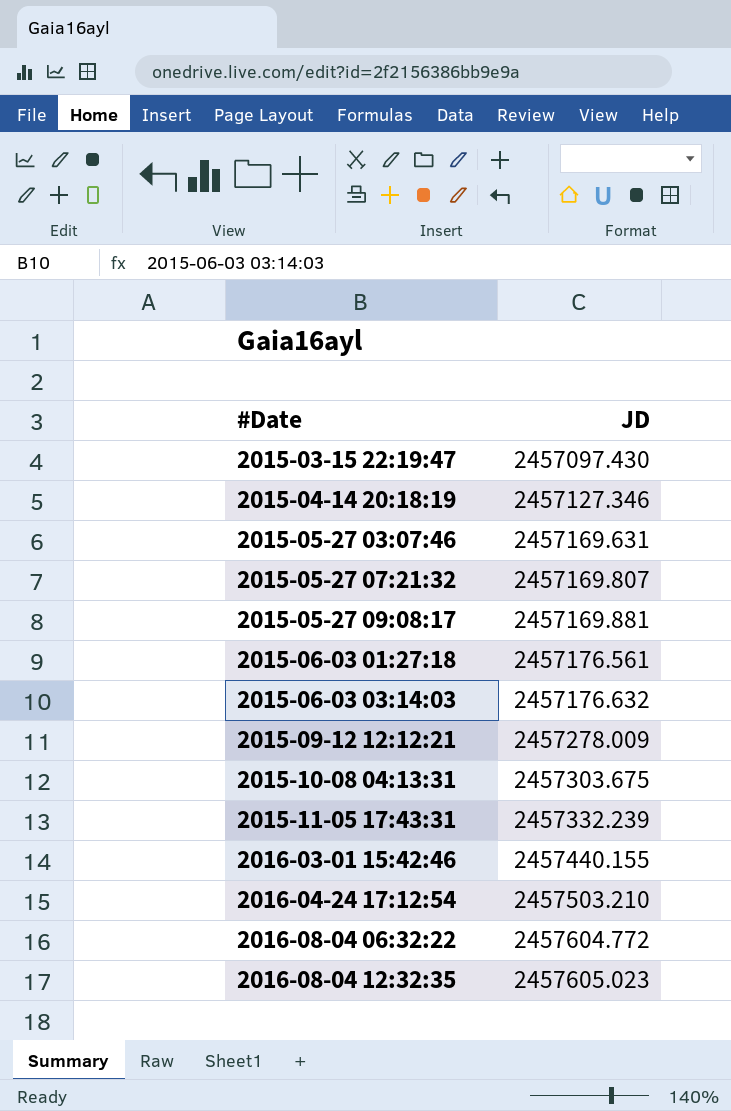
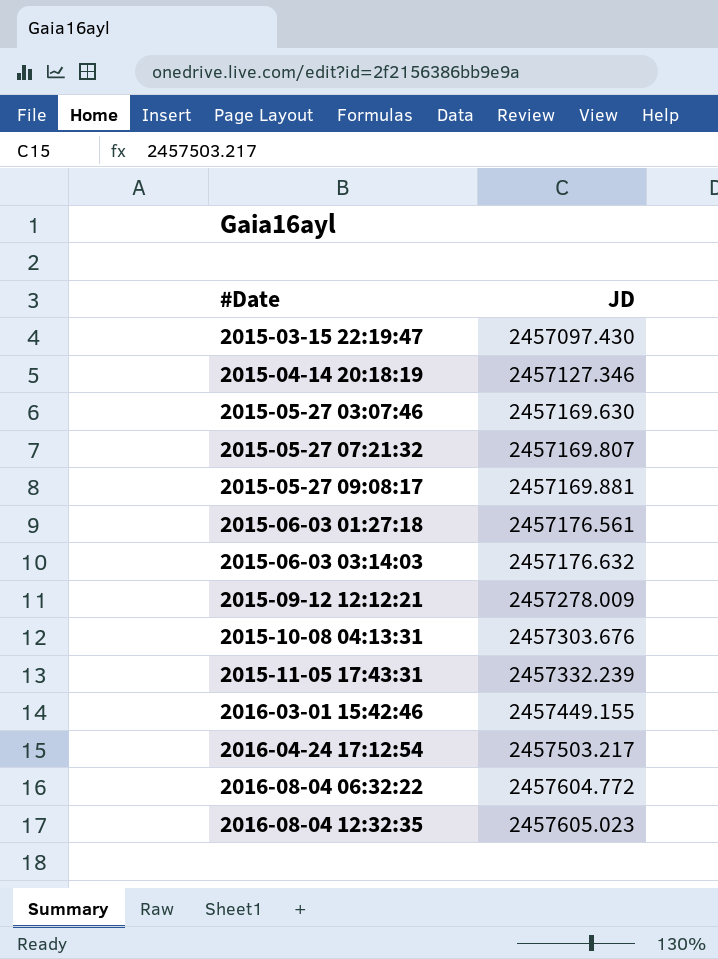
2015-05-27 03:07:46 | JD: 2457169.631 -> 2457169.630
2015-10-08 04:13:31 | JD: 2457303.675 -> 2457303.676
2016-03-01 15:42:46 | JD: 2457440.155 -> 2457449.155
2016-04-24 17:12:54 | JD: 2457503.210 -> 2457503.217

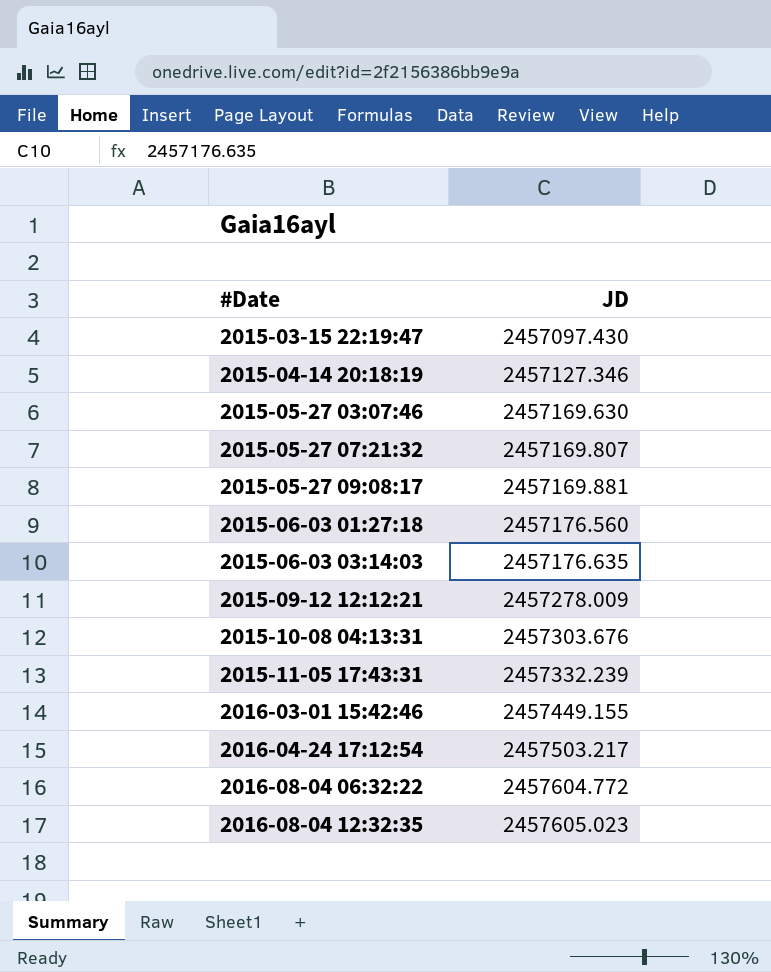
2015-06-03 01:27:18 | JD: 2457176.561 -> 2457176.560
2015-06-03 03:14:03 | JD: 2457176.632 -> 2457176.635

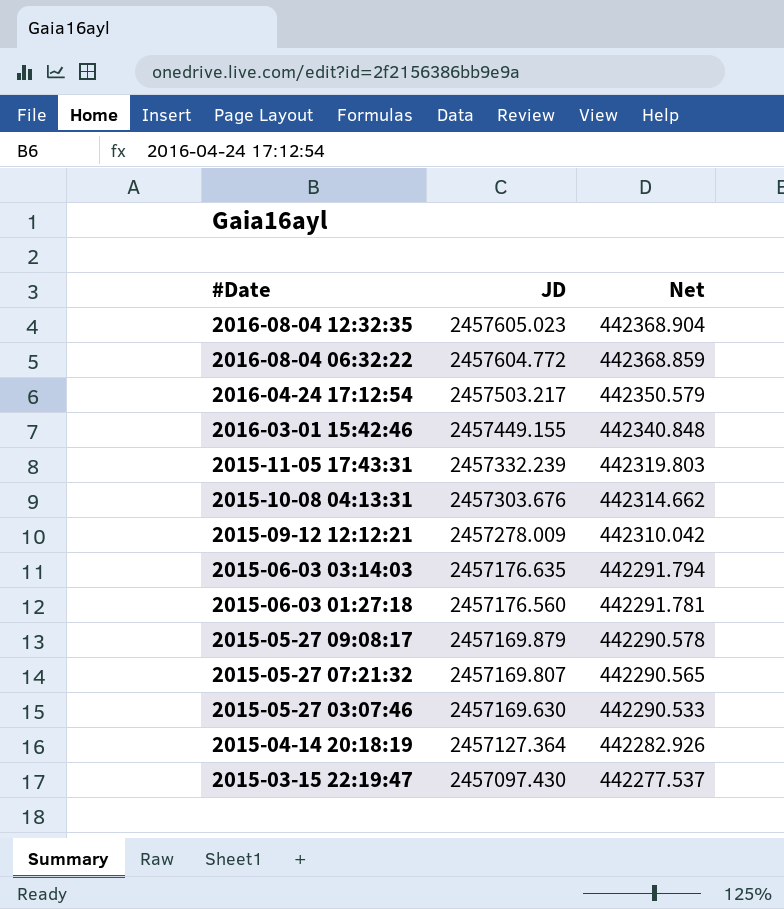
row order: #Date ascending -> #Date descending
column Net | formula: none -> [JD] * 0.18
2015-05-27 09:08:17 | JD: 2457169.881 -> 2457169.879
2015-04-14 20:18:19 | JD: 2457127.346 -> 2457127.364

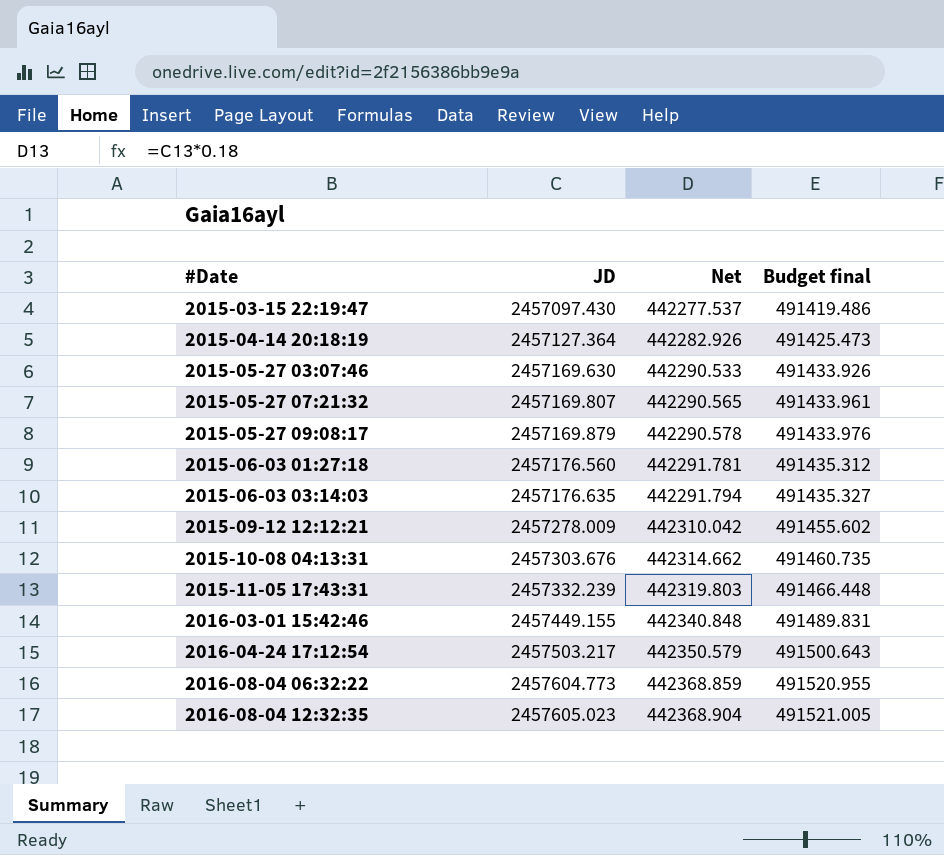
row order: #Date descending -> #Date ascending
column Budget final | formula: none -> [JD] * 0.2
2016-08-04 06:32:22 | JD: 2457604.772 -> 2457604.773

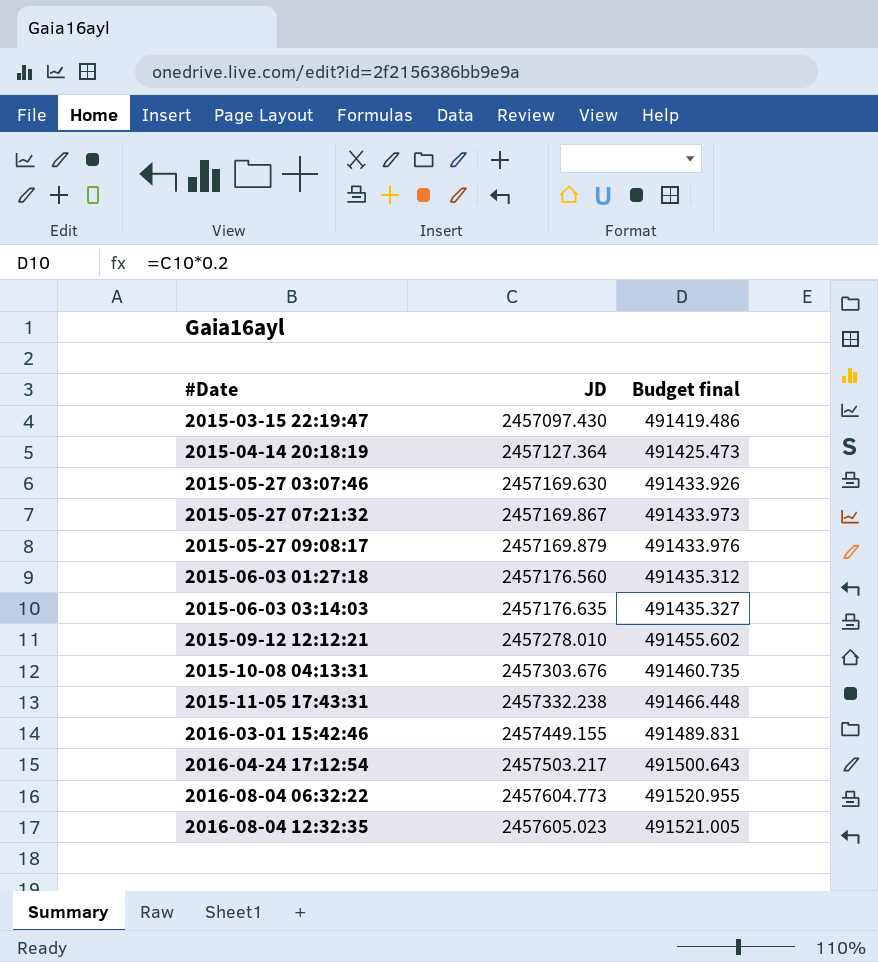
column Net | formula: [JD] * 0.18 -> none
2015-05-27 07:21:32 | JD: 2457169.807 -> 2457169.867
2015-05-27 07:21:32 | Budget final: 491433.961 -> 491433.973
2015-09-12 12:12:21 | JD: 2457278.009 -> 2457278.010
2015-11-05 17:43:31 | JD: 2457332.239 -> 2457332.238

